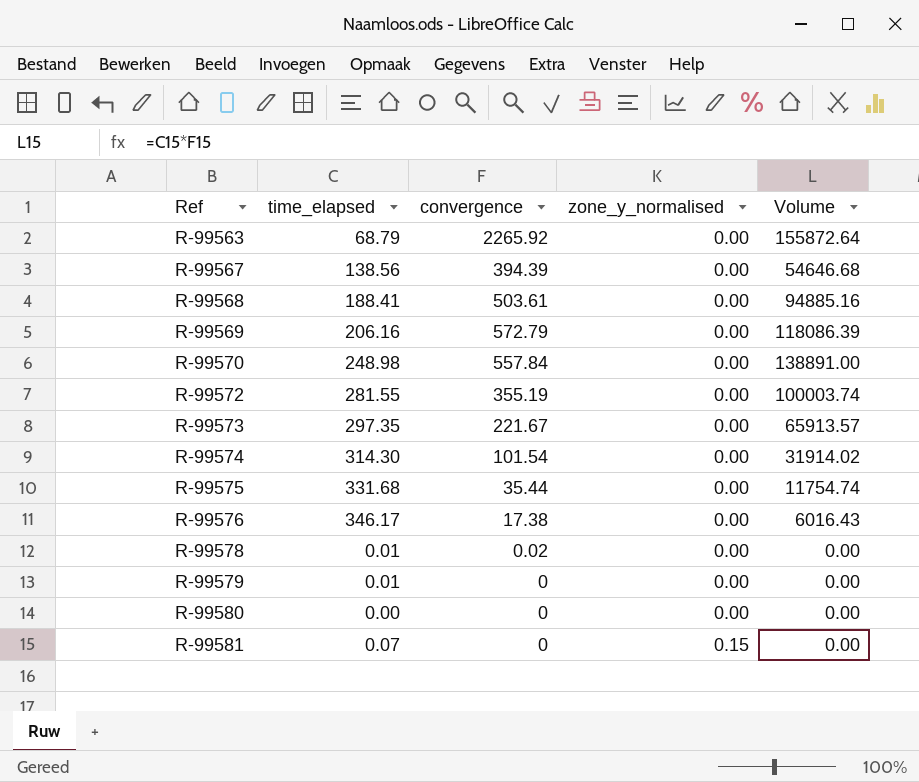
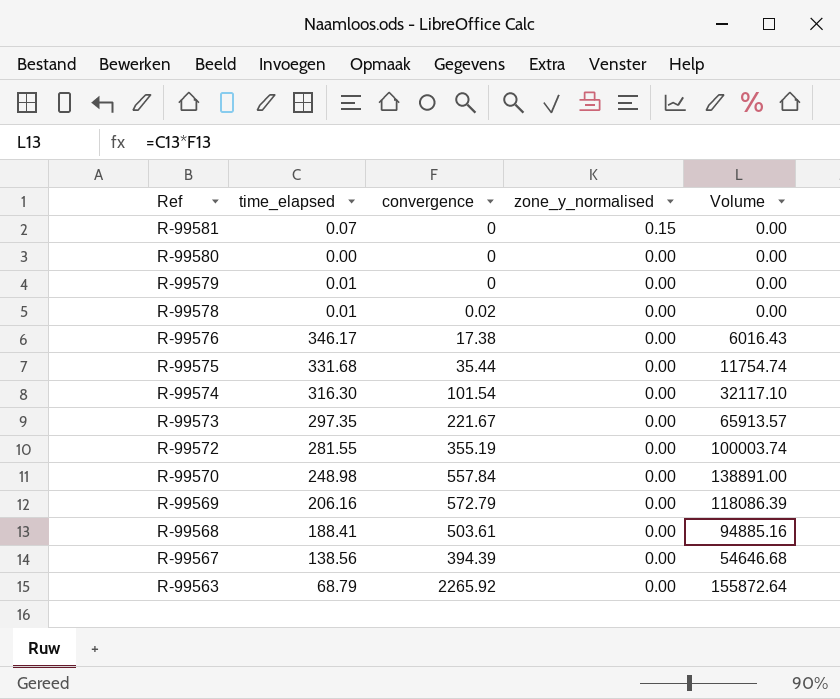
row order: Ref ascending -> Ref descending
R-99574 | time_elapsed: 314.30 -> 316.30
R-99574 | Volume: 31914.02 -> 32117.10

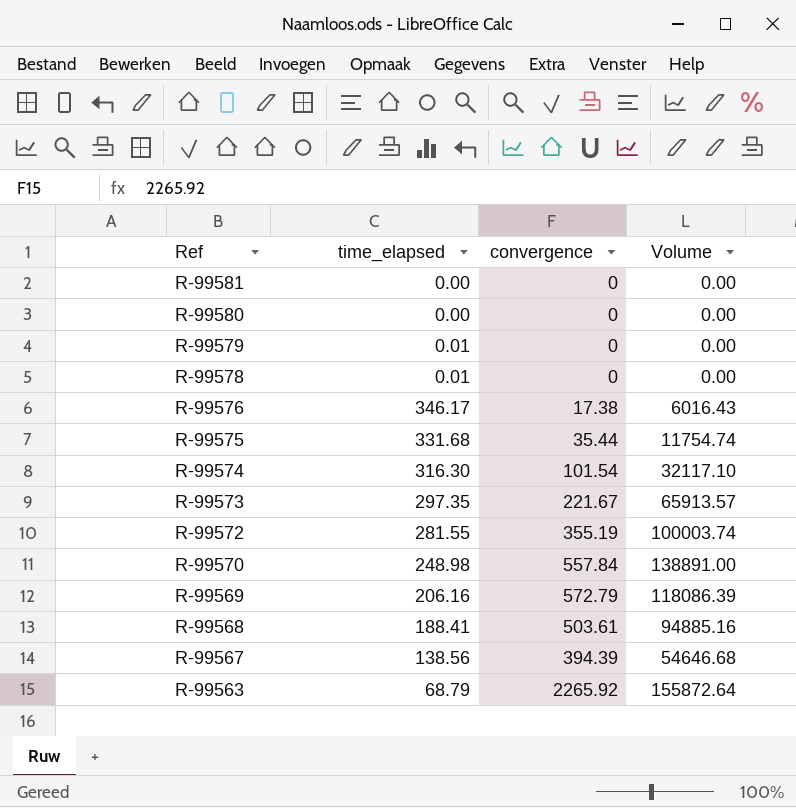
column zone_y_normalised | position: 4 -> none
R-99581 | time_elapsed: 0.07 -> 0.00
R-99578 | convergence: 0.02 -> 0

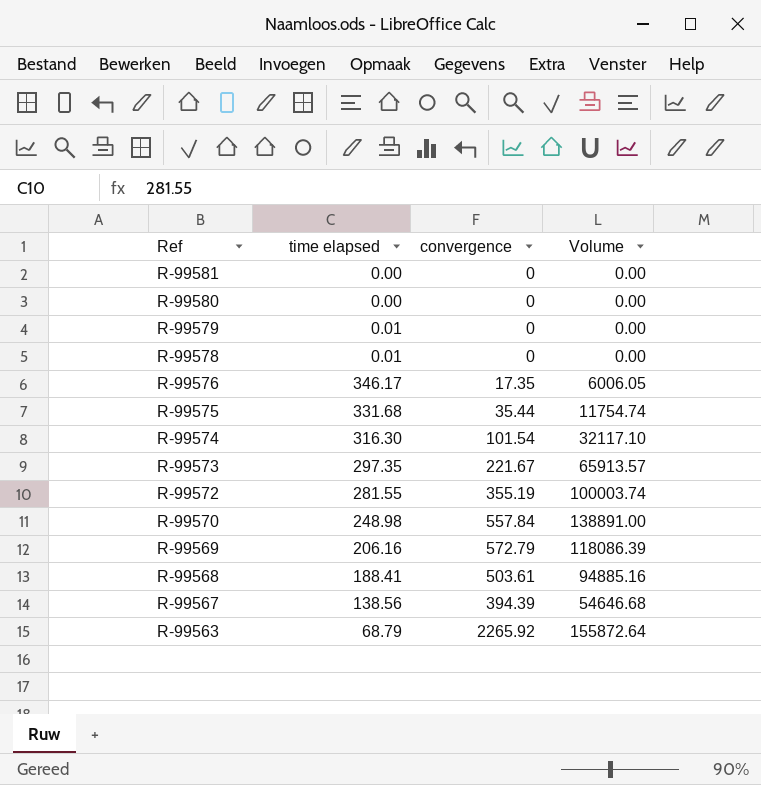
column name: time_elapsed -> time elapsed
R-99576 | convergence: 17.38 -> 17.35
R-99576 | Volume: 6016.43 -> 6006.05

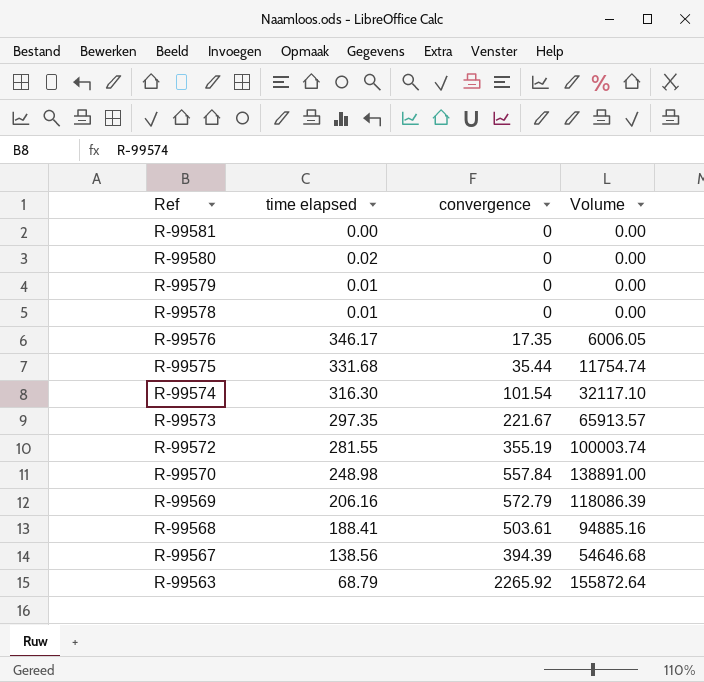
R-99580 | time elapsed: 0.00 -> 0.02

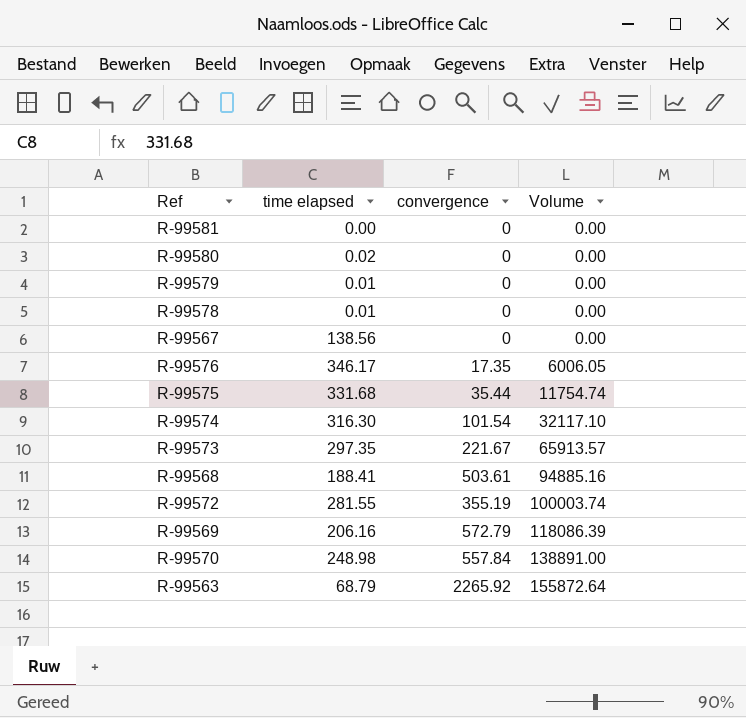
row order: Ref descending -> Volume ascending
R-99567 | convergence: 394.39 -> 0
R-99567 | Volume: 54646.68 -> 0.00

